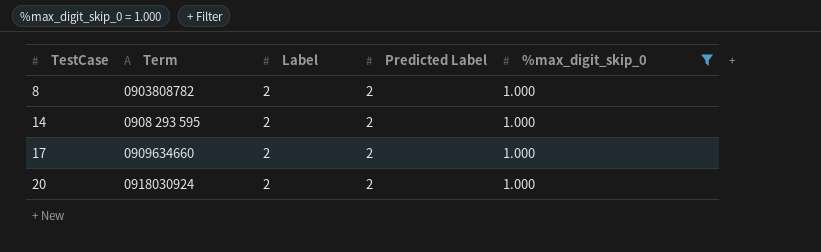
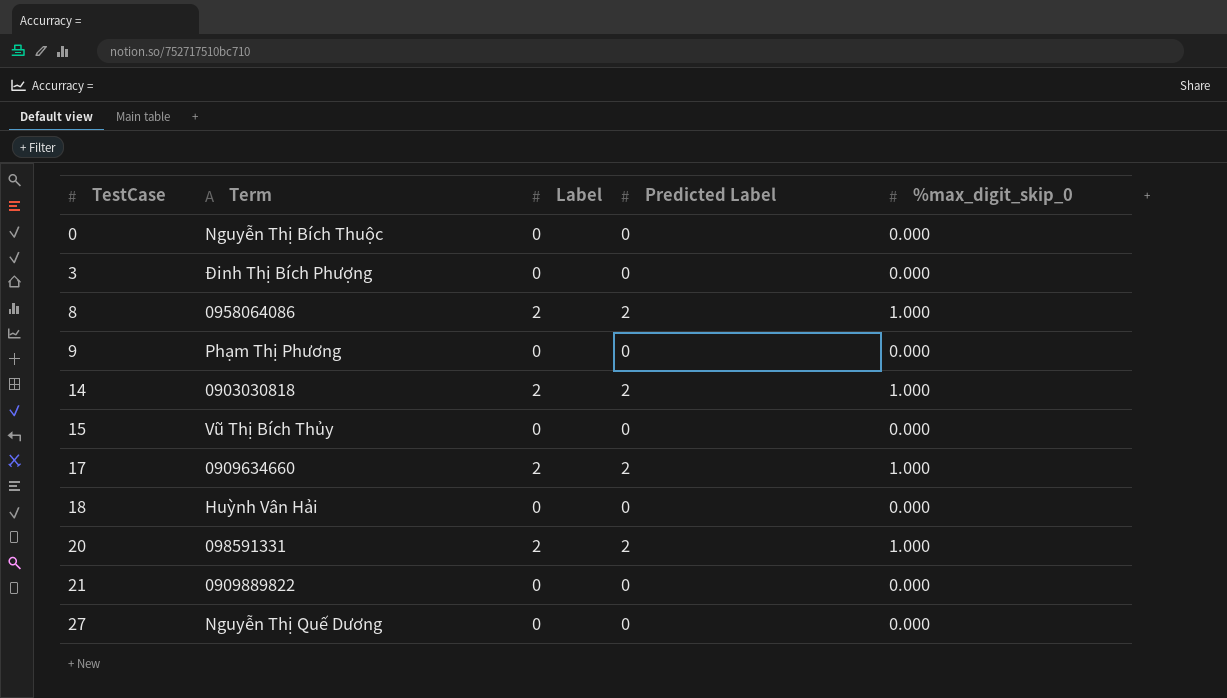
filter: %max_digit_skip_0 = 1.000 -> none
8 | Term: 0903808782 -> 0958064086
14 | Term: 0908 293 595 -> 0903030818
20 | Term: 0918030924 -> 098591331

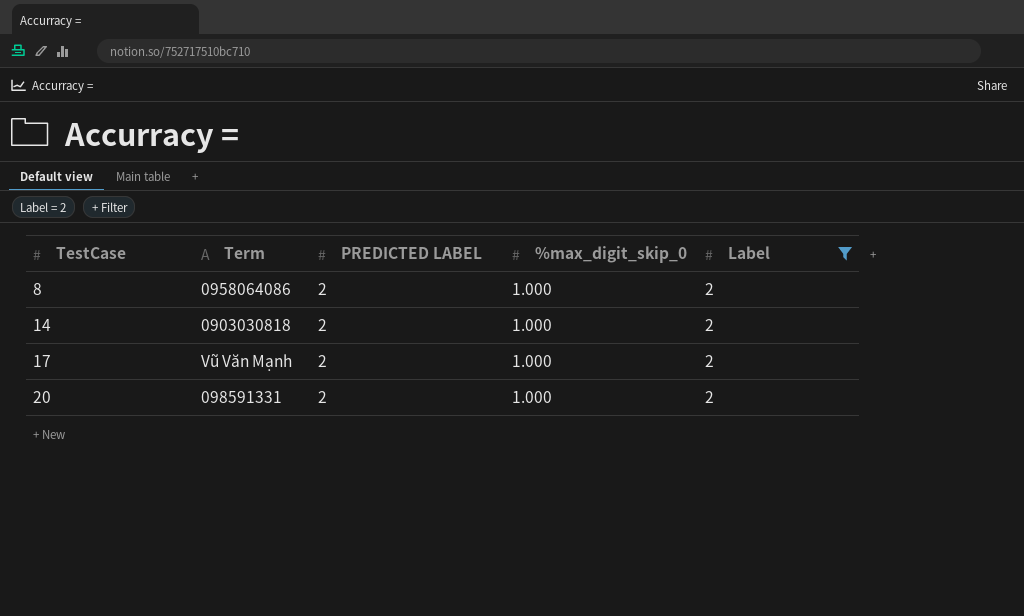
filter: none -> Label = 2
column name: Predicted Label -> PREDICTED LABEL
column Label | position: 3 -> 5
17 | Term: 0909634660 -> Vũ Văn Mạnh

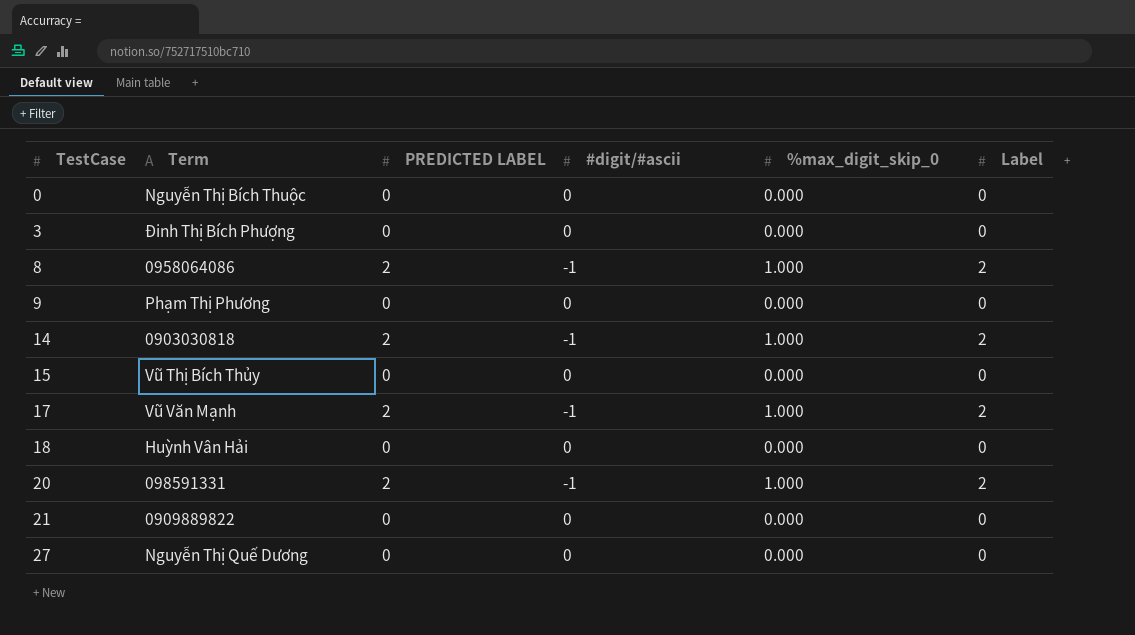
filter: Label = 2 -> none
column #digit/#ascii | position: none -> 4

